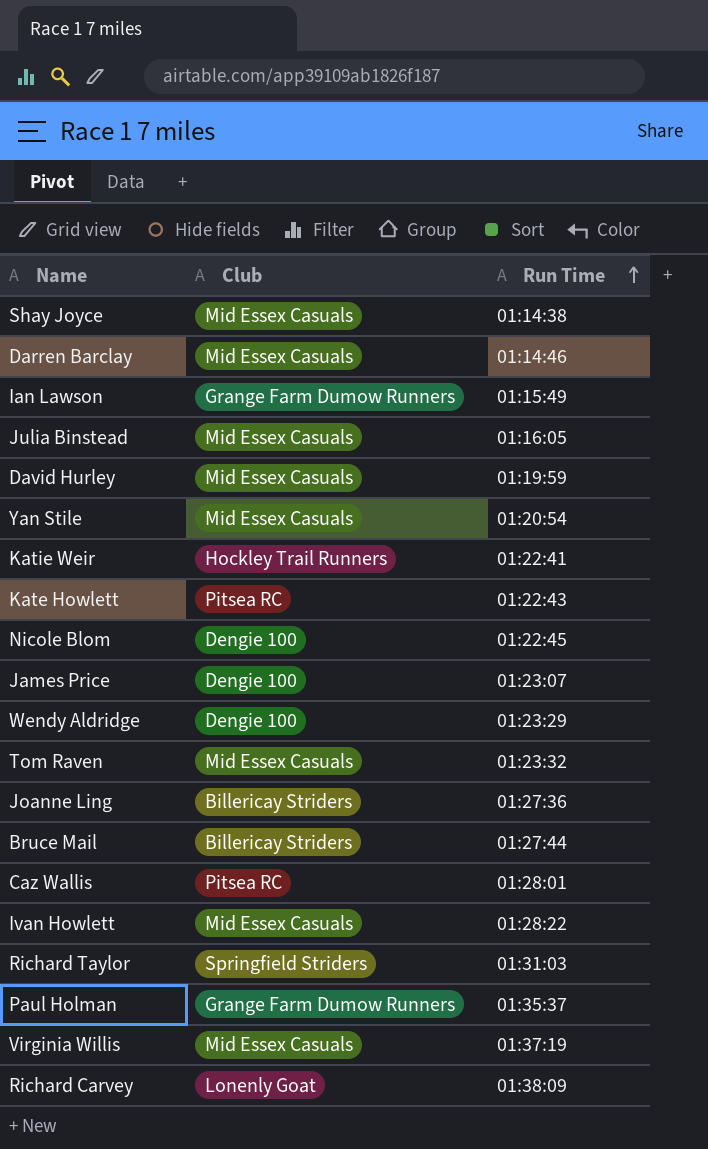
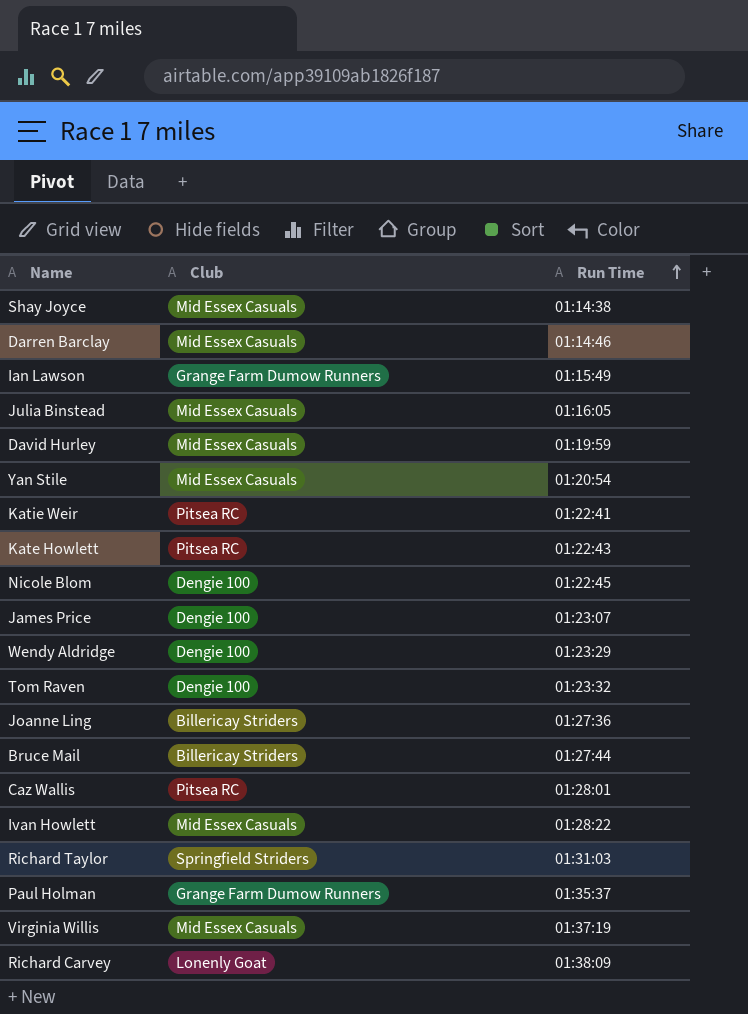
Katie Weir | Club: Hockley Trail Runners -> Pitsea RC
Tom Raven | Club: Mid Essex Casuals -> Dengie 100

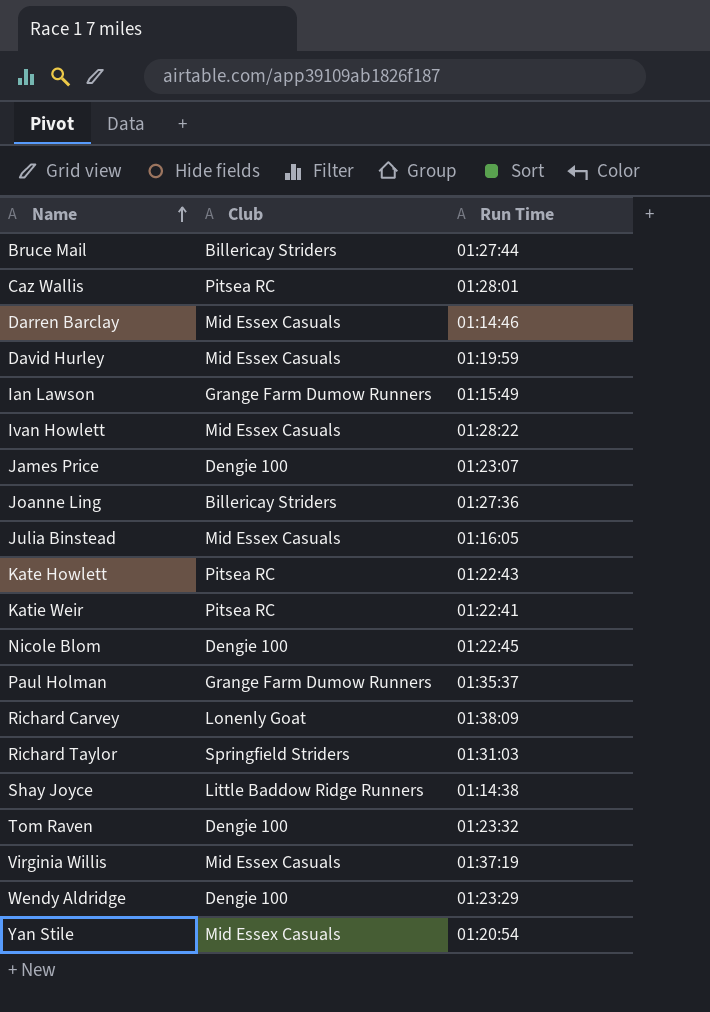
row order: Run Time ascending -> Name ascending
Shay Joyce | Club: Mid Essex Casuals -> Little Baddow Ridge Runners

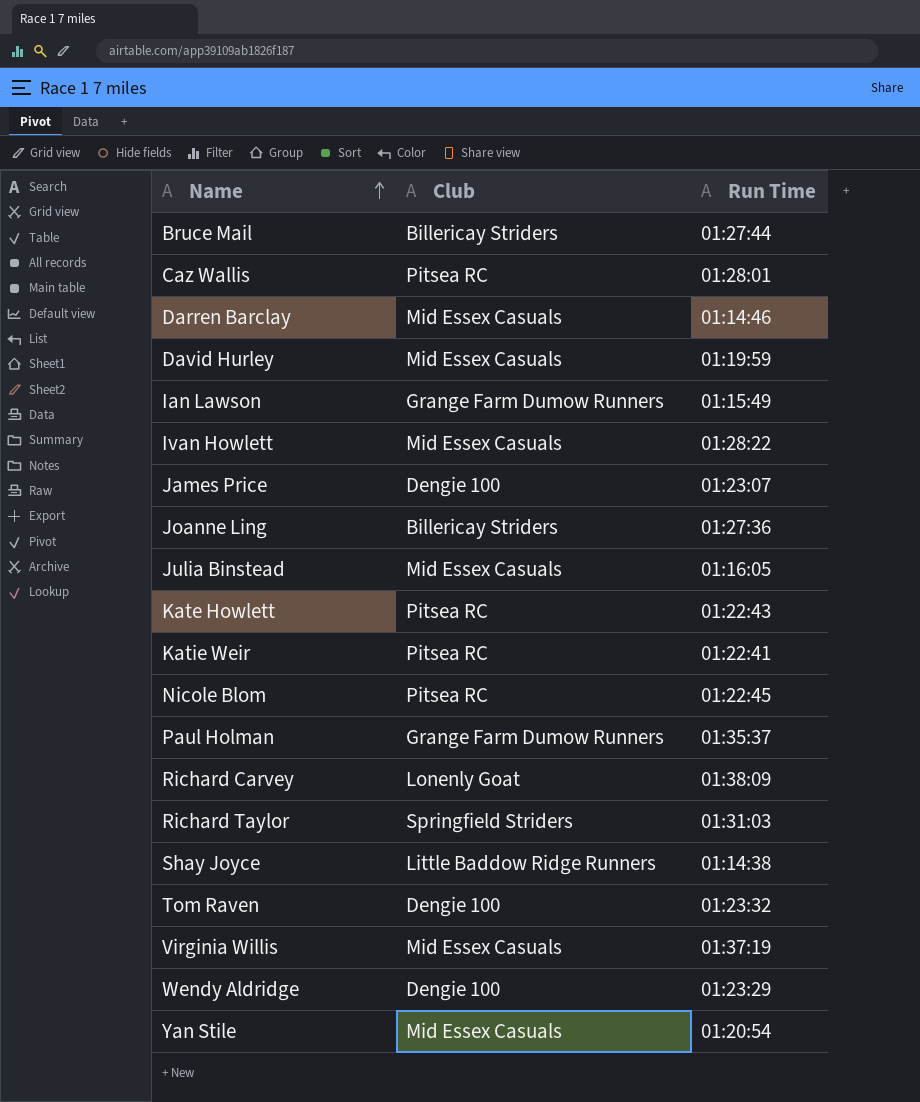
Nicole Blom | Club: Dengie 100 -> Pitsea RC

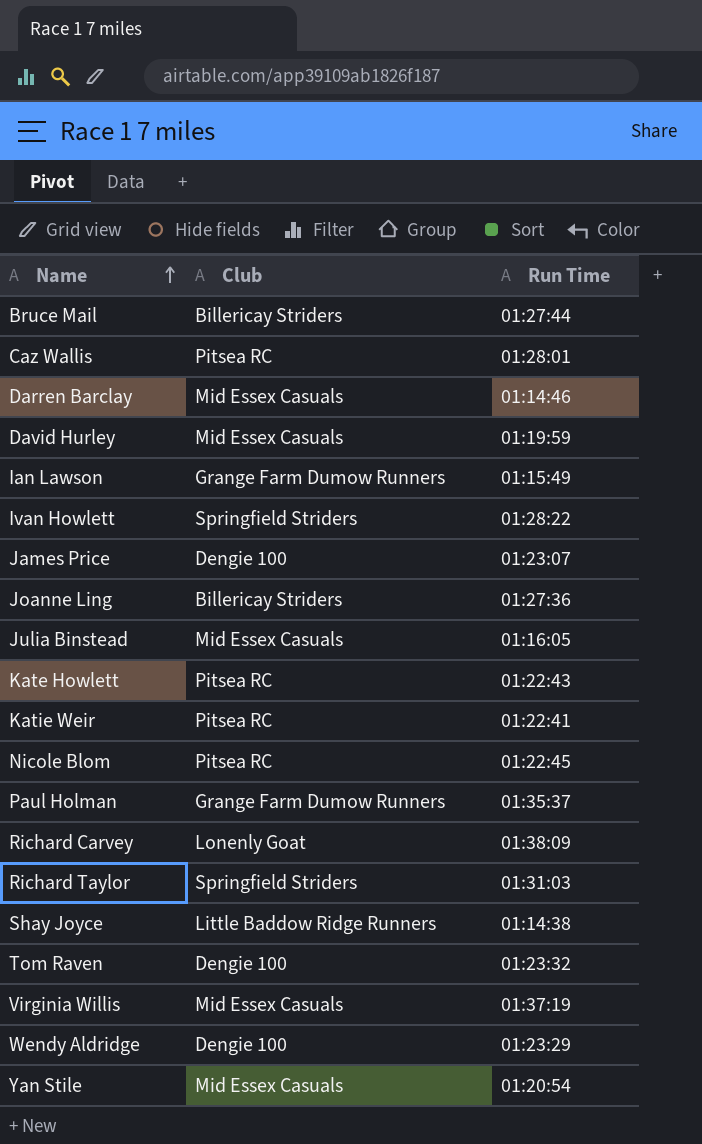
Ivan Howlett | Club: Mid Essex Casuals -> Springfield Striders

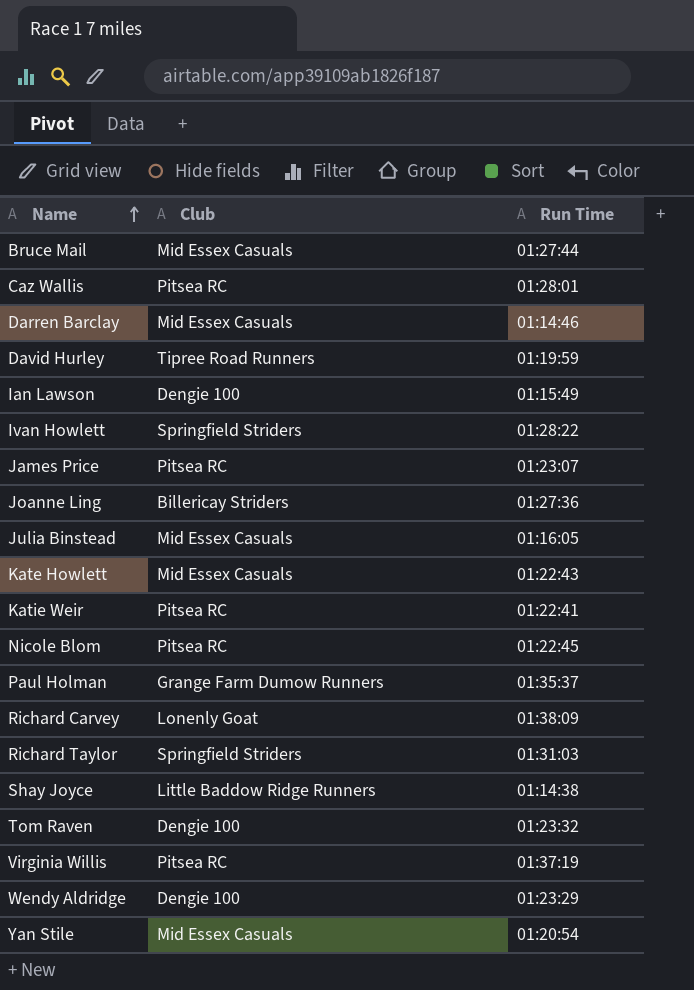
Bruce Mail | Club: Billericay Striders -> Mid Essex Casuals
David Hurley | Club: Mid Essex Casuals -> Tipree Road Runners
Ian Lawson | Club: Grange Farm Dumow Runners -> Dengie 100
James Price | Club: Dengie 100 -> Pitsea RC
Kate Howlett | Club: Pitsea RC -> Mid Essex Casuals
Virginia Willis | Club: Mid Essex Casuals -> Pitsea RC

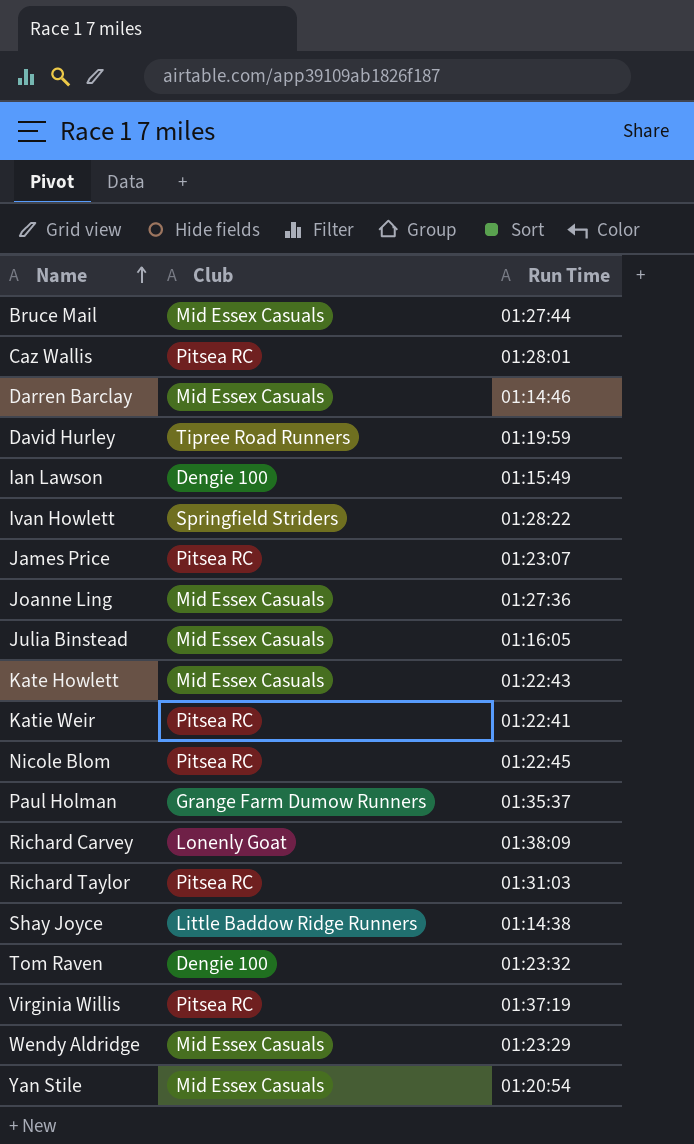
Joanne Ling | Club: Billericay Striders -> Mid Essex Casuals
Richard Taylor | Club: Springfield Striders -> Pitsea RC
Wendy Aldridge | Club: Dengie 100 -> Mid Essex Casuals

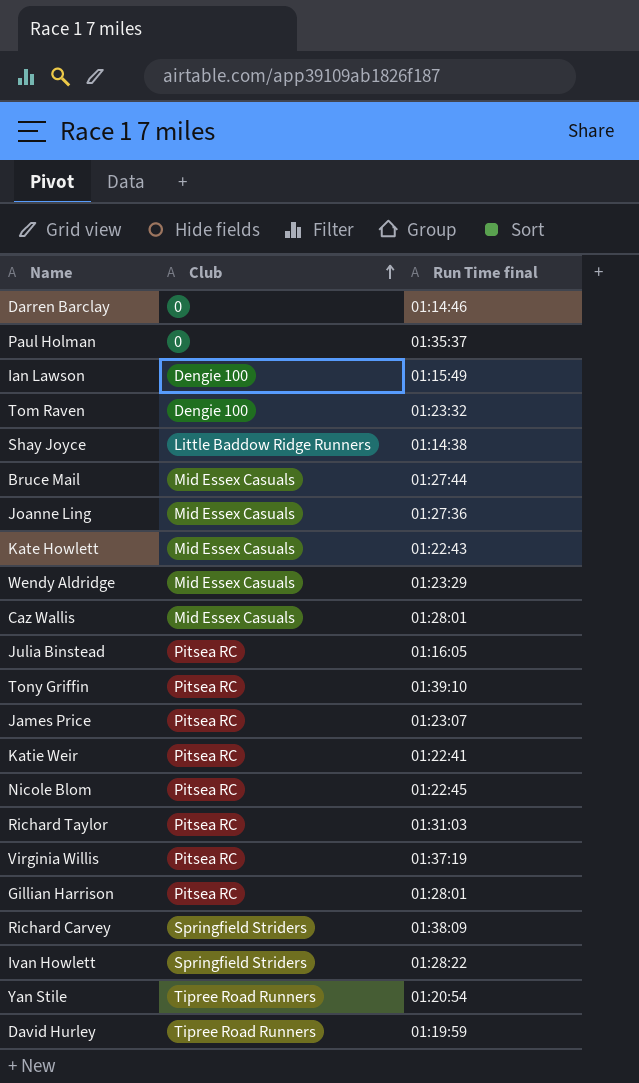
row order: Name ascending -> Club ascending
column name: Run Time -> Run Time final
Darren Barclay | Club: Mid Essex Casuals -> 0
Paul Holman | Club: Grange Farm Dumow Runners -> 0
Caz Wallis | Club: Pitsea RC -> Mid Essex Casuals
Julia Binstead | Club: Mid Essex Casuals -> Pitsea RC
row Tony Griffin: none -> Pitsea RC | 01:39:10
row Gillian Harrison: none -> Pitsea RC | 01:28:01
Richard Carvey | Club: Lonenly Goat -> Springfield Striders
Yan Stile | Club: Mid Essex Casuals -> Tipree Road Runners

